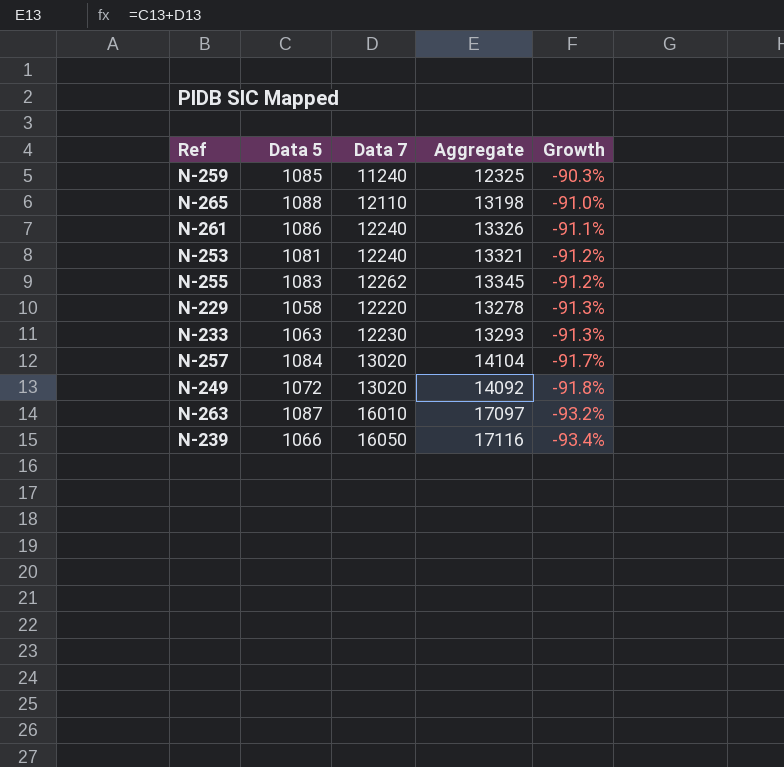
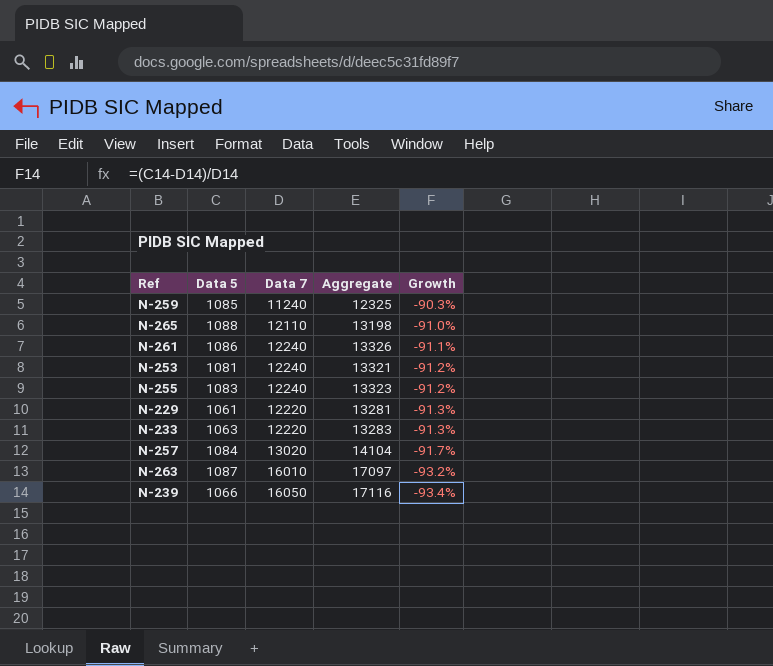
row N-249: 1072 | 13020 | 14092 | -91.8% -> none
N-255 | Data 7: 12262 -> 12240
N-255 | Aggregate: 13345 -> 13323
N-229 | Data 5: 1058 -> 1061
N-229 | Aggregate: 13278 -> 13281
N-233 | Data 7: 12230 -> 12220
N-233 | Aggregate: 13293 -> 13283

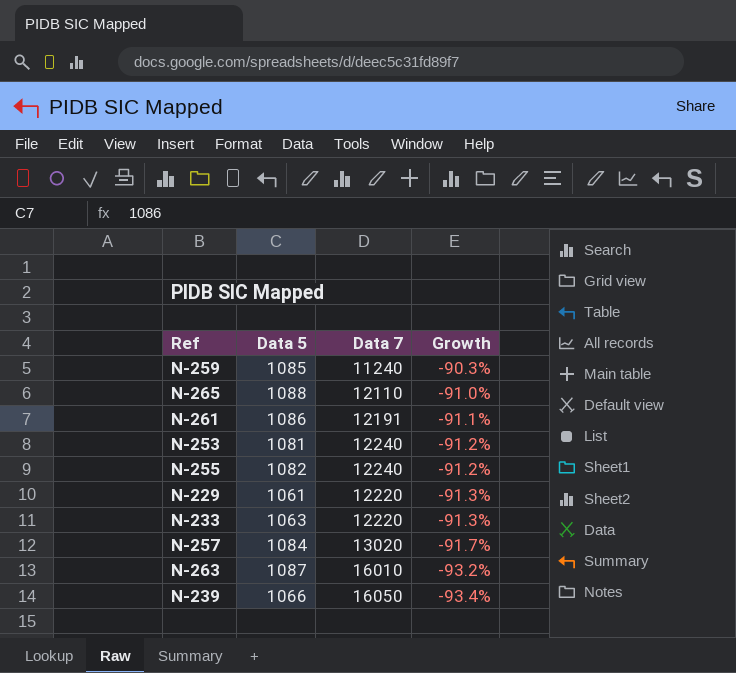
column Aggregate | formula: [Data 5] + [Data 7] -> none
N-261 | Data 7: 12240 -> 12191
N-255 | Data 5: 1083 -> 1082

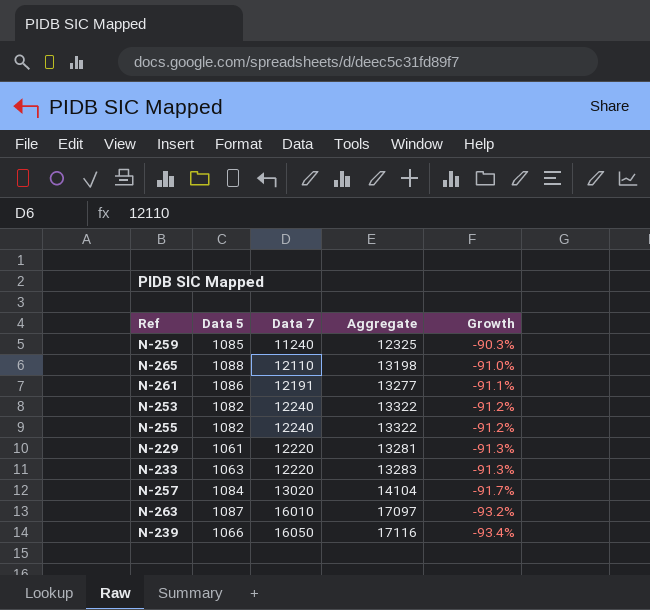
column Aggregate | formula: none -> [Data 5] + [Data 7]
N-253 | Data 5: 1081 -> 1082

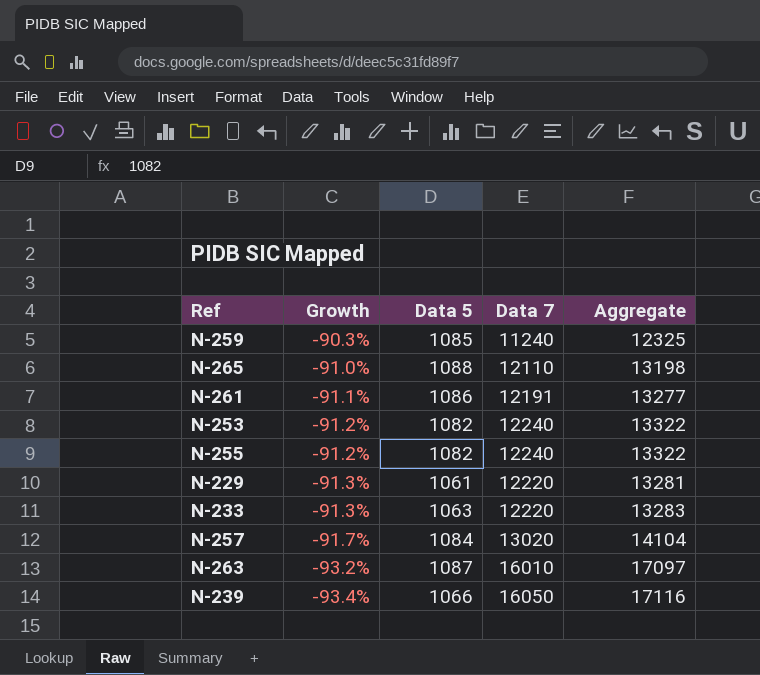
column Growth | position: 5 -> 2

